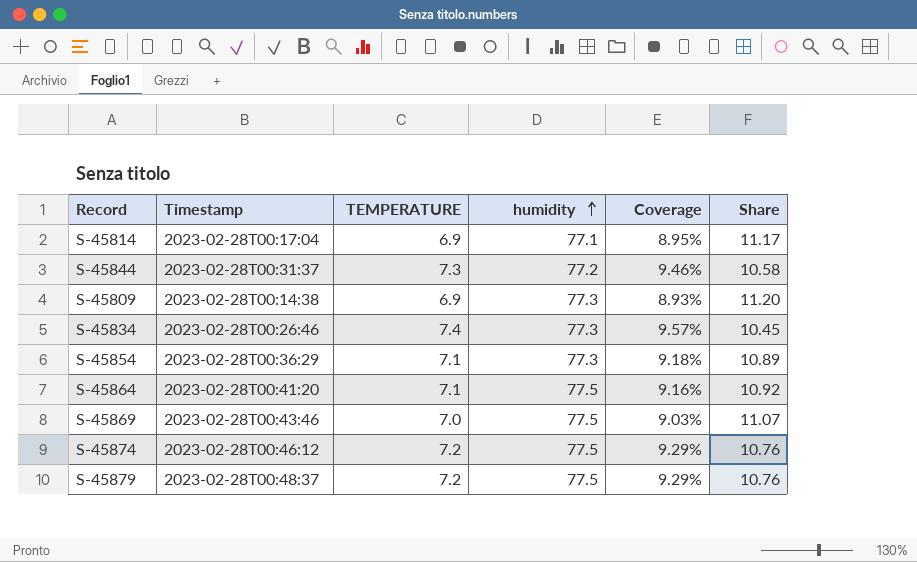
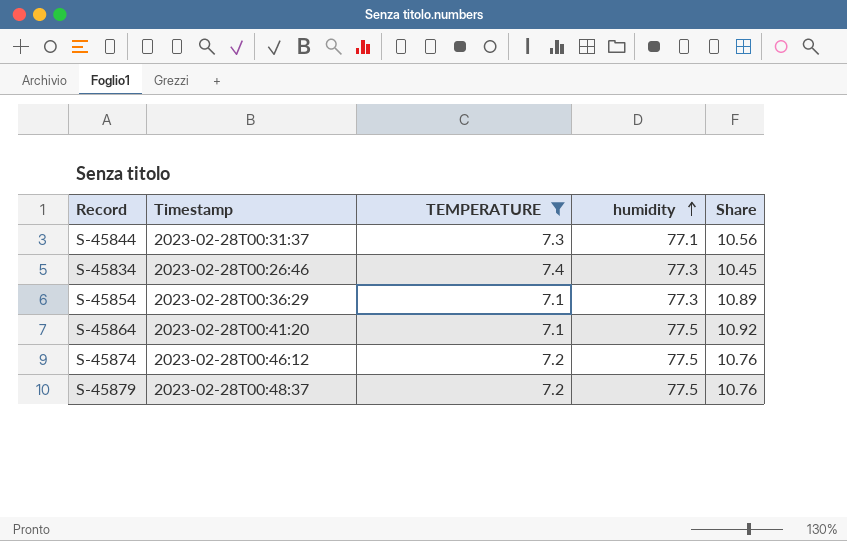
filter: none -> TEMPERATURE >= 7.1
column Coverage | formula: [TEMPERATURE] / [humidity] -> none
S-45844 | humidity: 77.2 -> 77.1
S-45844 | Share: 10.58 -> 10.56

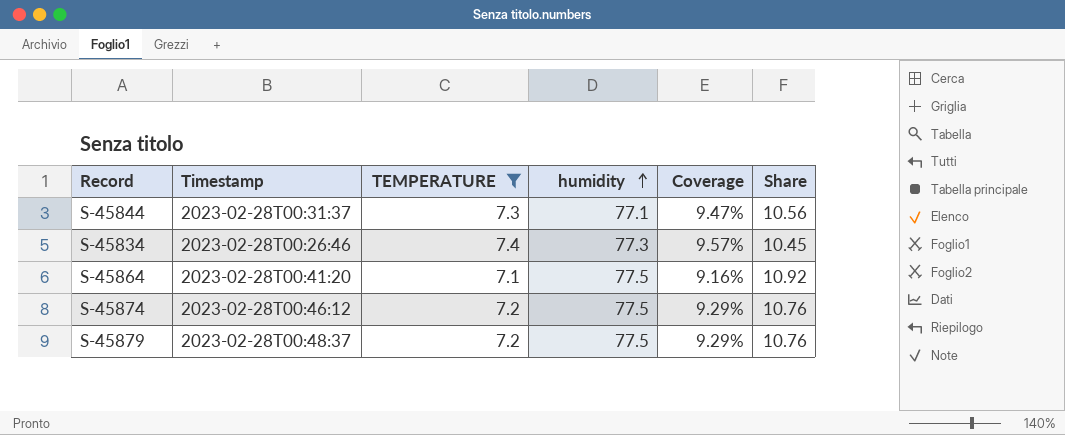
column Coverage | formula: none -> [TEMPERATURE] / [humidity]
row S-45854: 2023-02-28T00:36:29 | 7.1 | 77.3 | 10.89 -> none

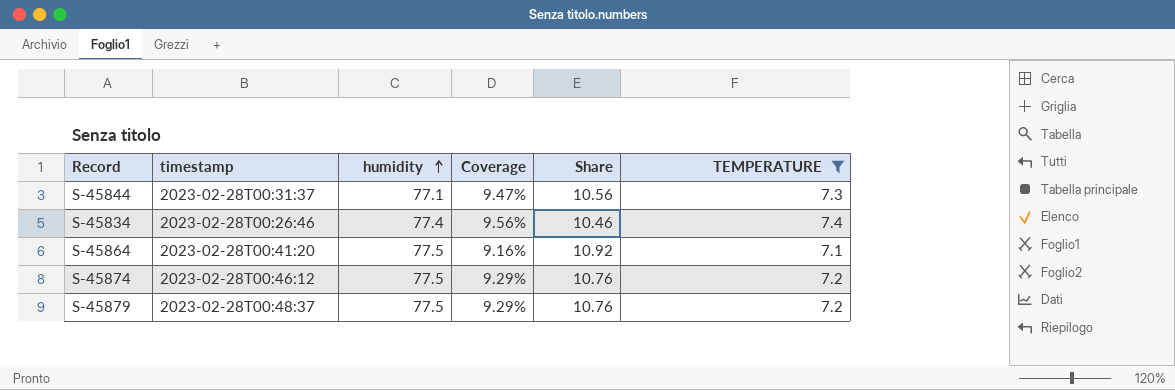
column name: Timestamp -> timestamp
column TEMPERATURE | position: 3 -> 6
S-45834 | humidity: 77.3 -> 77.4
S-45834 | Coverage: 9.57% -> 9.56%
S-45834 | Share: 10.45 -> 10.46

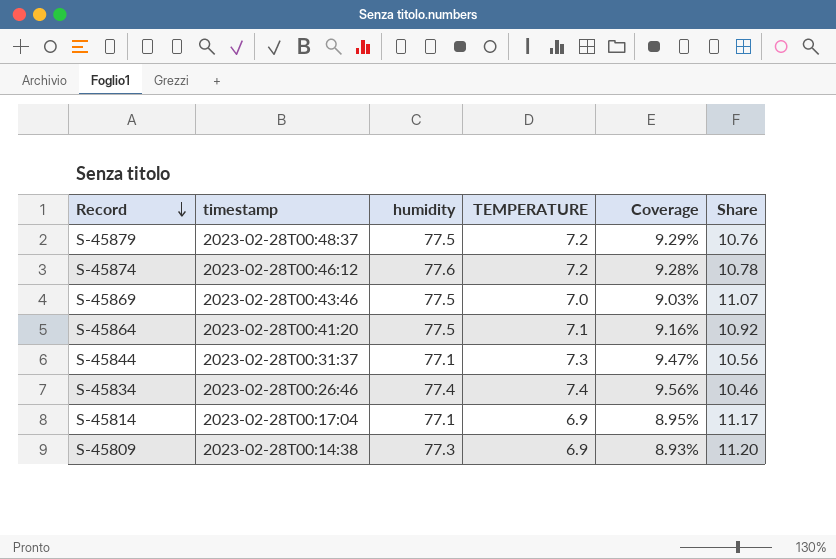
filter: TEMPERATURE >= 7.1 -> none
row order: humidity ascending -> Record descending
column TEMPERATURE | position: 6 -> 4
S-45874 | humidity: 77.5 -> 77.6
S-45874 | Coverage: 9.29% -> 9.28%
S-45874 | Share: 10.76 -> 10.78

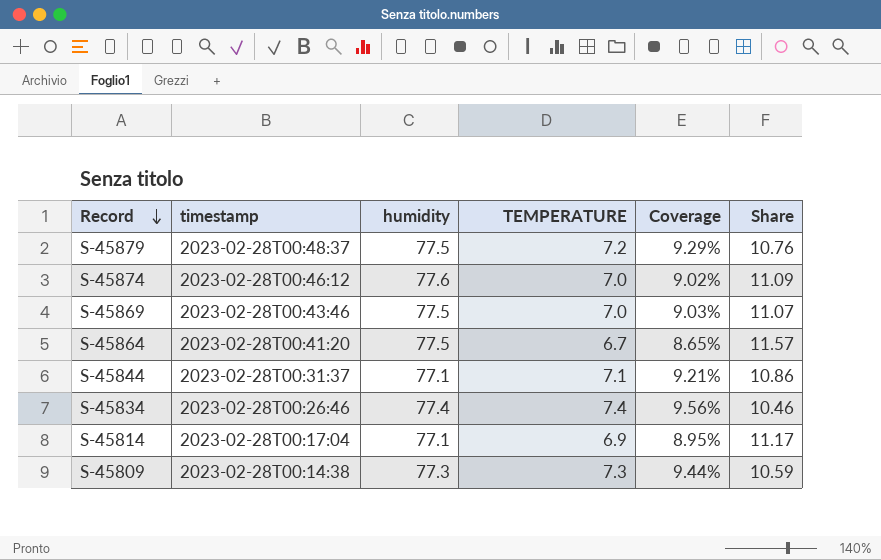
S-45874 | TEMPERATURE: 7.2 -> 7.0
S-45874 | Coverage: 9.28% -> 9.02%
S-45874 | Share: 10.78 -> 11.09
S-45864 | TEMPERATURE: 7.1 -> 6.7
S-45864 | Coverage: 9.16% -> 8.65%
S-45864 | Share: 10.92 -> 11.57
S-45844 | TEMPERATURE: 7.3 -> 7.1
S-45844 | Coverage: 9.47% -> 9.21%
S-45844 | Share: 10.56 -> 10.86
S-45809 | TEMPERATURE: 6.9 -> 7.3
S-45809 | Coverage: 8.93% -> 9.44%
S-45809 | Share: 11.20 -> 10.59

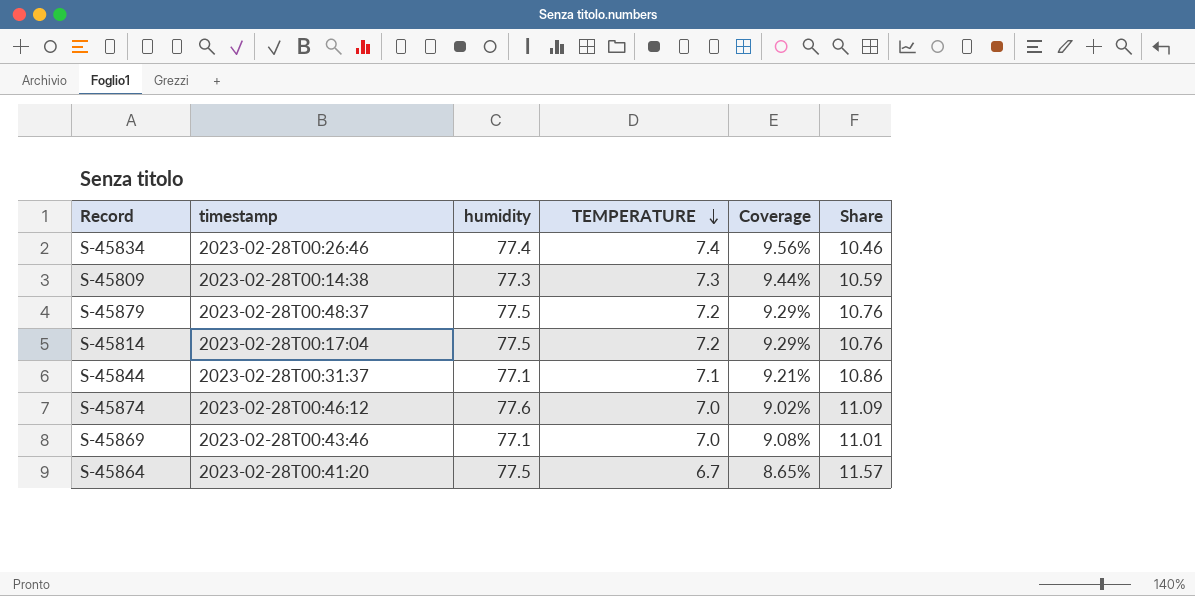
row order: Record descending -> TEMPERATURE descending
S-45814 | humidity: 77.1 -> 77.5
S-45814 | TEMPERATURE: 6.9 -> 7.2
S-45814 | Coverage: 8.95% -> 9.29%
S-45814 | Share: 11.17 -> 10.76
S-45869 | humidity: 77.5 -> 77.1
S-45869 | Coverage: 9.03% -> 9.08%
S-45869 | Share: 11.07 -> 11.01

